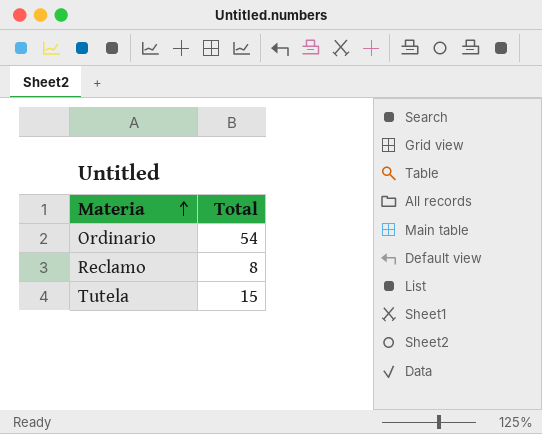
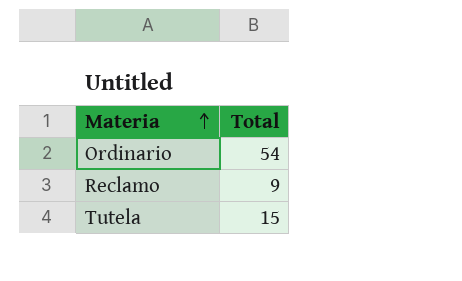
Reclamo | Total: 8 -> 9

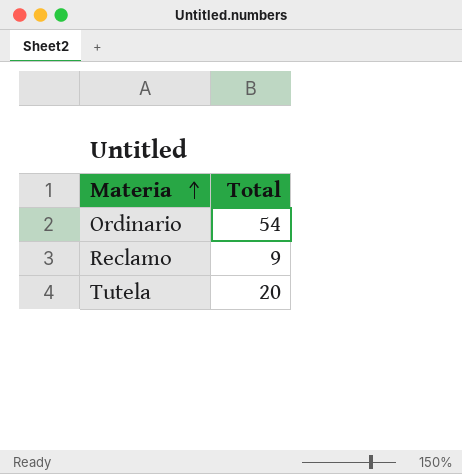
Tutela | Total: 15 -> 20

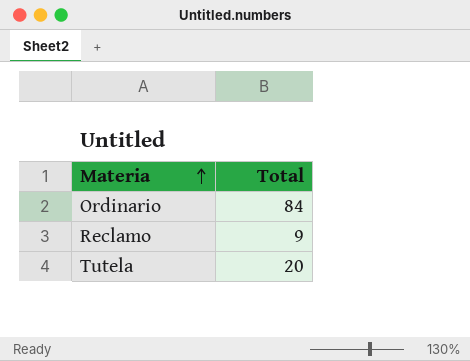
Ordinario | Total: 54 -> 84

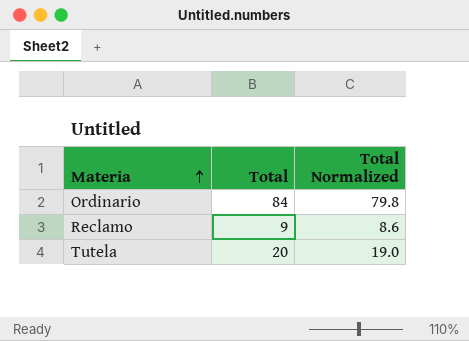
column Total Normalized | formula: none -> [Total] * 0.95

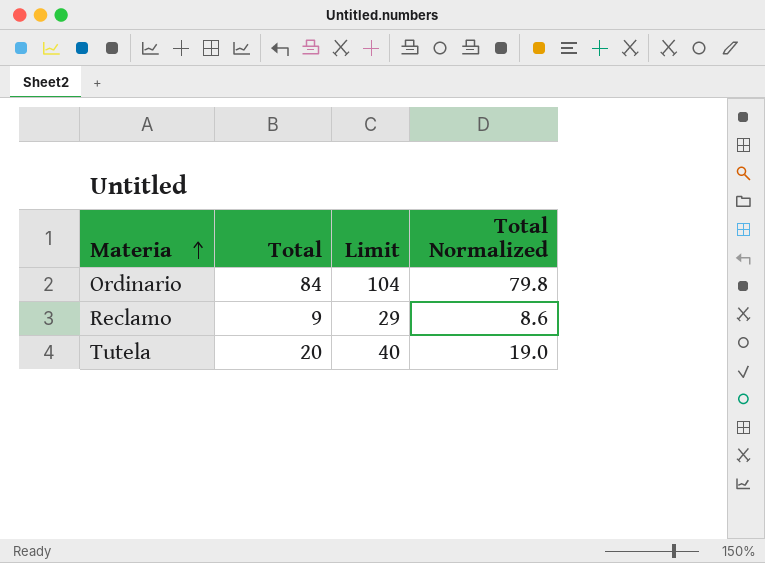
column Limit | formula: none -> [Total] + 20

